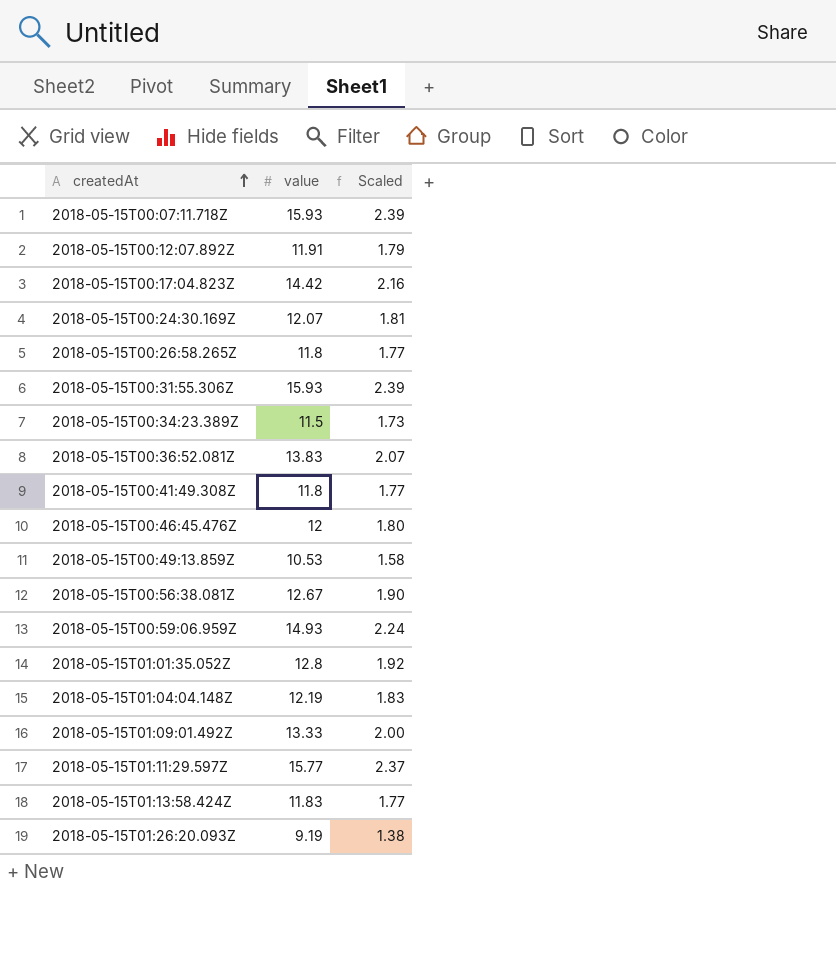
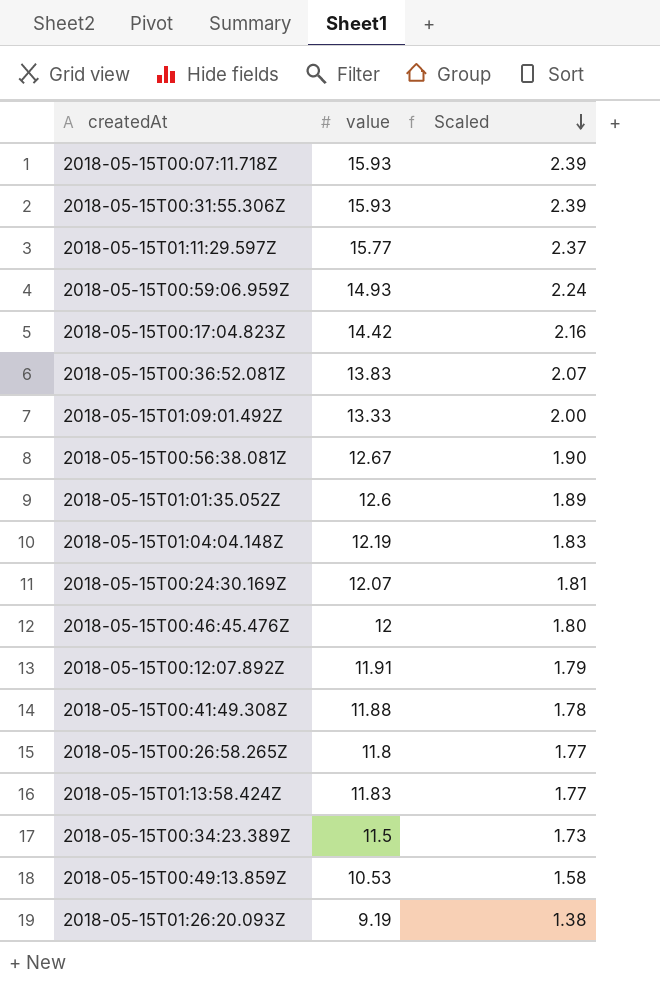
row order: createdAt ascending -> Scaled descending
2018-05-15T01:01:35.052Z | value: 12.8 -> 12.6
2018-05-15T01:01:35.052Z | Scaled: 1.92 -> 1.89
2018-05-15T00:41:49.308Z | value: 11.8 -> 11.88
2018-05-15T00:41:49.308Z | Scaled: 1.77 -> 1.78

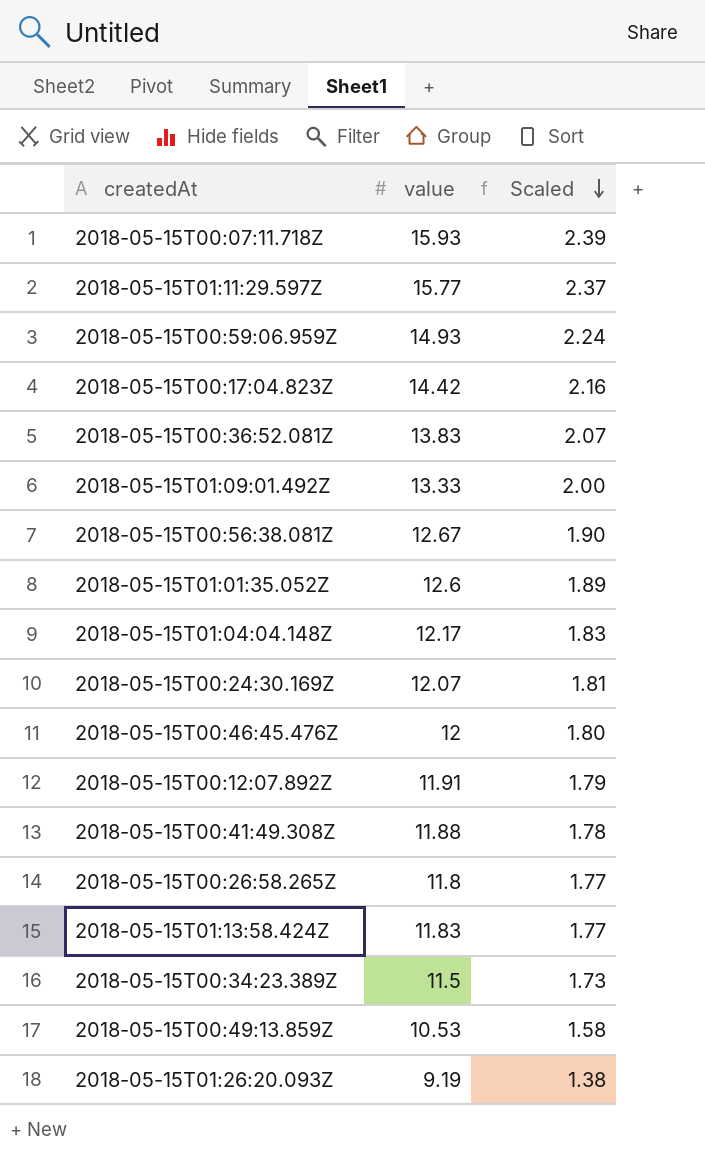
row 2018-05-15T00:31:55.306Z: 15.93 | 2.39 -> none
2018-05-15T01:04:04.148Z | value: 12.19 -> 12.17

